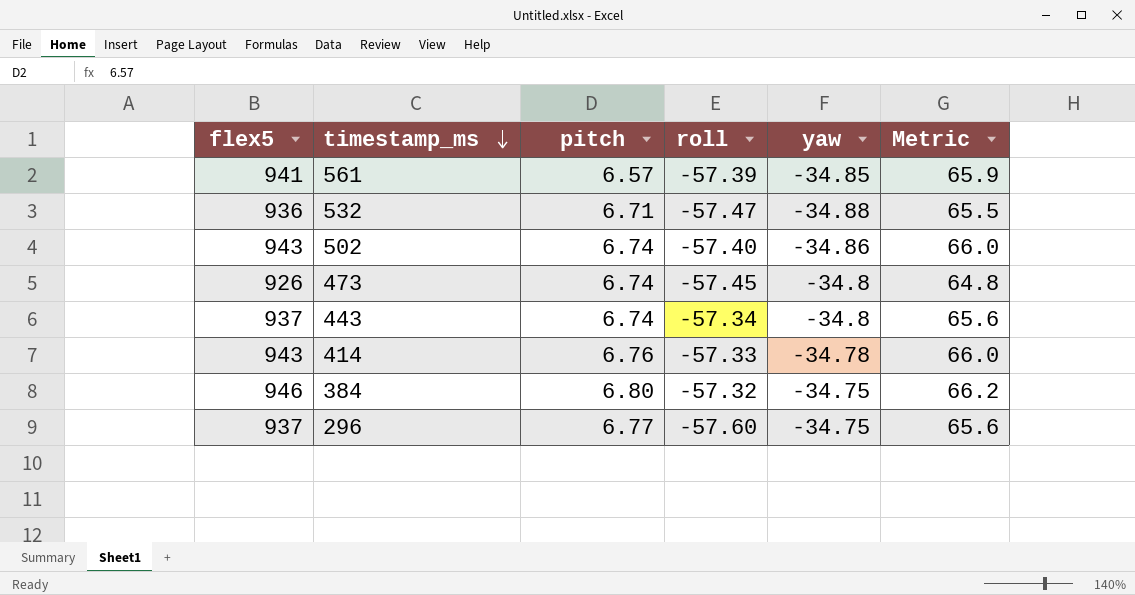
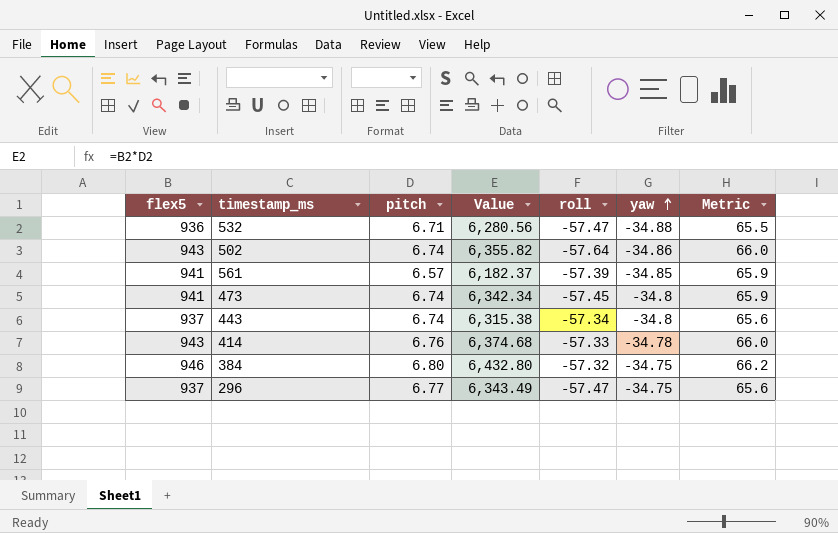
row order: timestamp_ms descending -> yaw ascending
column Value | formula: none -> [flex5] * [pitch]
502 | roll: -57.40 -> -57.64
473 | flex5: 926 -> 941
473 | Metric: 64.8 -> 65.9
296 | roll: -57.60 -> -57.47

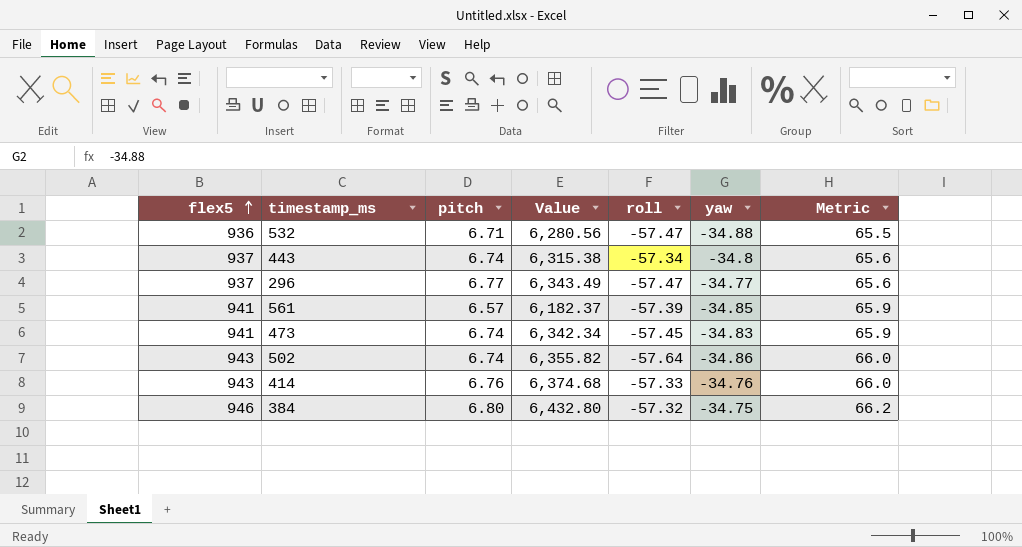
row order: yaw ascending -> flex5 ascending
296 | yaw: -34.75 -> -34.77
473 | yaw: -34.8 -> -34.83
414 | yaw: -34.78 -> -34.76

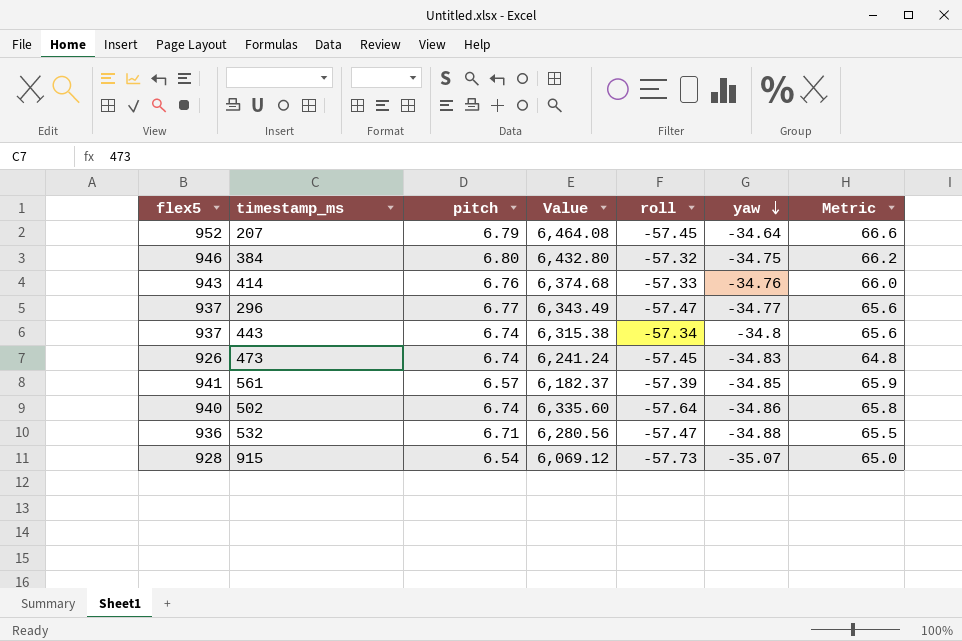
row order: flex5 ascending -> yaw descending
row 207: none -> 952 | 6.79 | 6,464.08 | -57.45 | -34.64 | 66.6
473 | flex5: 941 -> 926
473 | Value: 6,342.34 -> 6,241.24
473 | Metric: 65.9 -> 64.8
502 | flex5: 943 -> 940
502 | Value: 6,355.82 -> 6,335.60
502 | Metric: 66.0 -> 65.8
row 915: none -> 928 | 6.54 | 6,069.12 | -57.73 | -35.07 | 65.0

